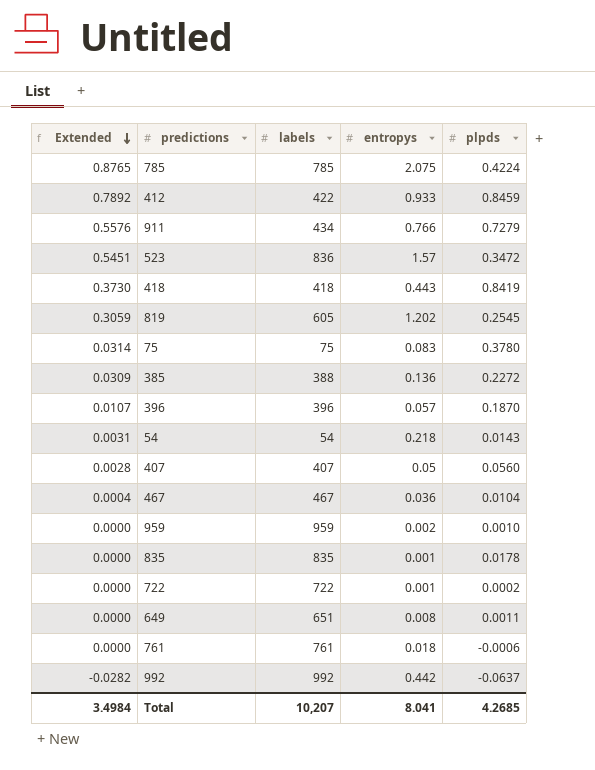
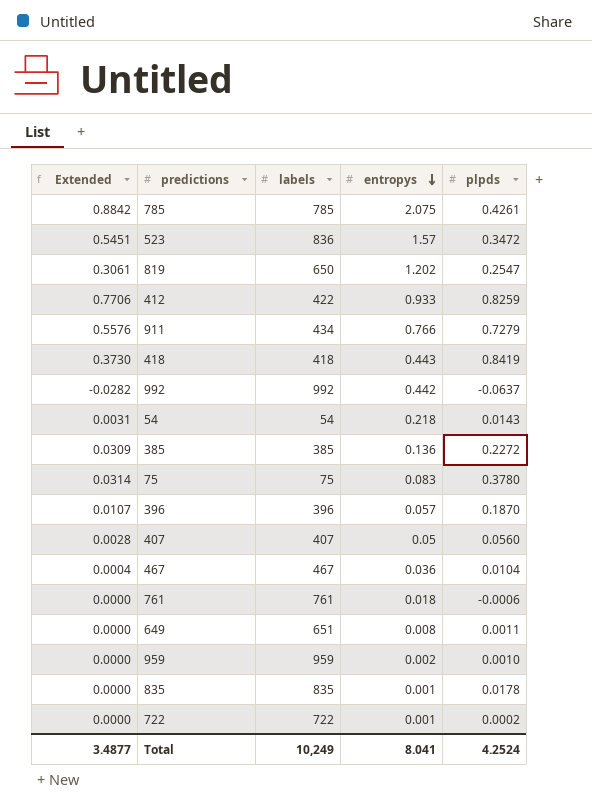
row order: Extended descending -> entropys descending
785 | Extended: 0.8765 -> 0.8842
785 | plpds: 0.4224 -> 0.4261
819 | Extended: 0.3059 -> 0.3061
819 | labels: 605 -> 650
819 | plpds: 0.2545 -> 0.2547
412 | Extended: 0.7892 -> 0.7706
412 | plpds: 0.8459 -> 0.8259
385 | labels: 388 -> 385
Total | Extended: 3.4984 -> 3.4877
Total | labels: 10,207 -> 10,249
Total | plpds: 4.2685 -> 4.2524

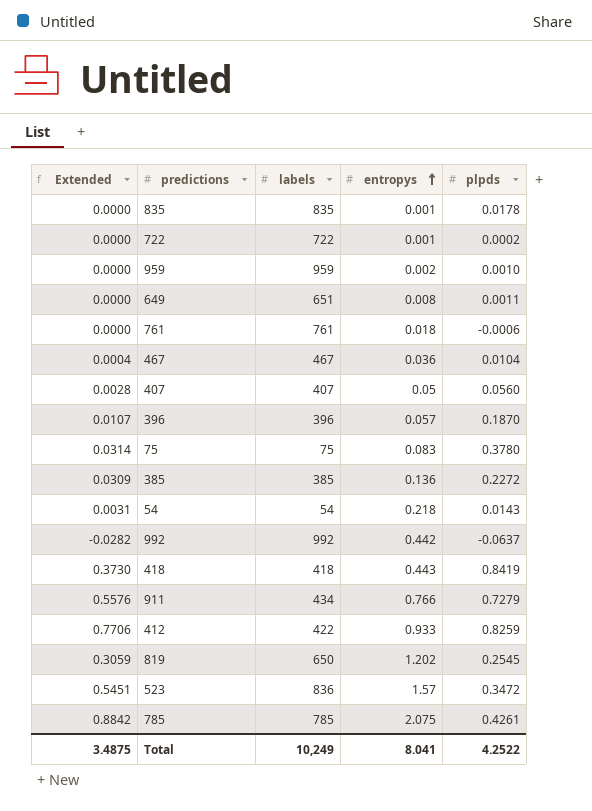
row order: entropys descending -> entropys ascending
819 | Extended: 0.3061 -> 0.3059
819 | plpds: 0.2547 -> 0.2545
Total | Extended: 3.4877 -> 3.4875
Total | plpds: 4.2524 -> 4.2522

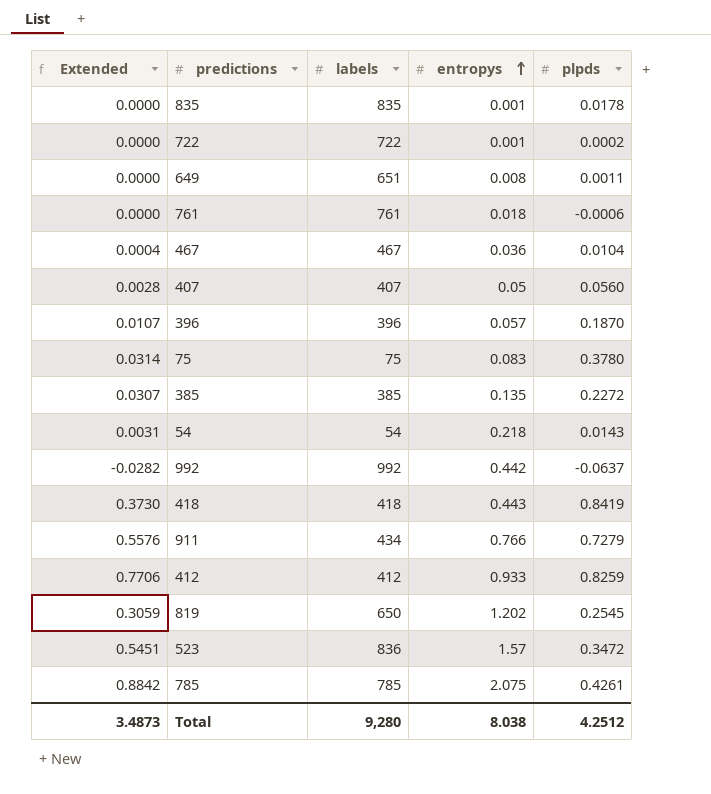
row 959: 0.0000 | 959 | 0.002 | 0.0010 -> none
385 | Extended: 0.0309 -> 0.0307
385 | entropys: 0.136 -> 0.135
412 | labels: 422 -> 412
Total | Extended: 3.4875 -> 3.4873
Total | labels: 10,249 -> 9,280
Total | entropys: 8.041 -> 8.038
Total | plpds: 4.2522 -> 4.2512

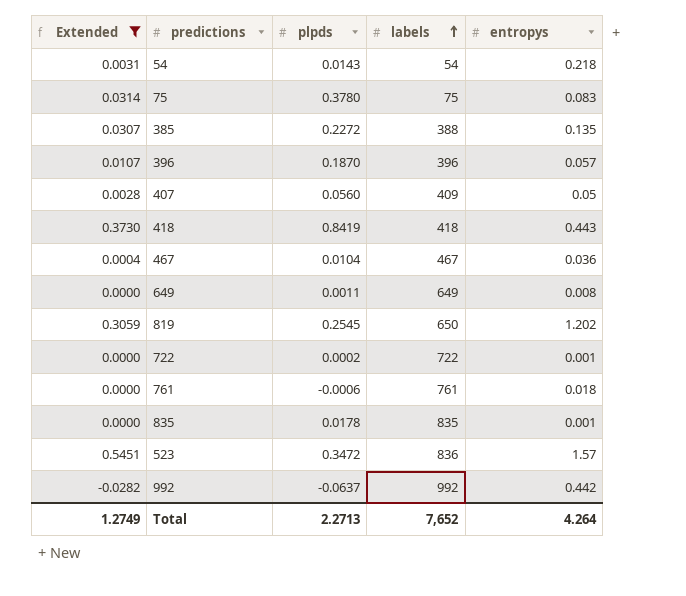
filter: none -> Extended <= 0.5451
row order: entropys ascending -> labels ascending
column plpds | position: 5 -> 3
385 | labels: 385 -> 388
407 | labels: 407 -> 409
649 | labels: 651 -> 649
Total | Extended: 3.4873 -> 1.2749
Total | plpds: 4.2512 -> 2.2713
Total | labels: 9,280 -> 7,652
Total | entropys: 8.038 -> 4.264

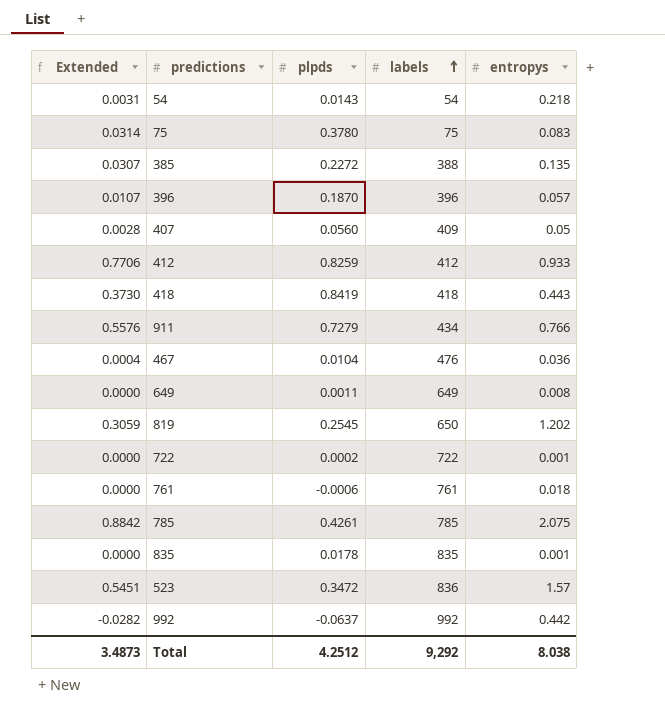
filter: Extended <= 0.5451 -> none
467 | labels: 467 -> 476
Total | Extended: 1.2749 -> 3.4873
Total | plpds: 2.2713 -> 4.2512
Total | labels: 7,652 -> 9,292
Total | entropys: 4.264 -> 8.038

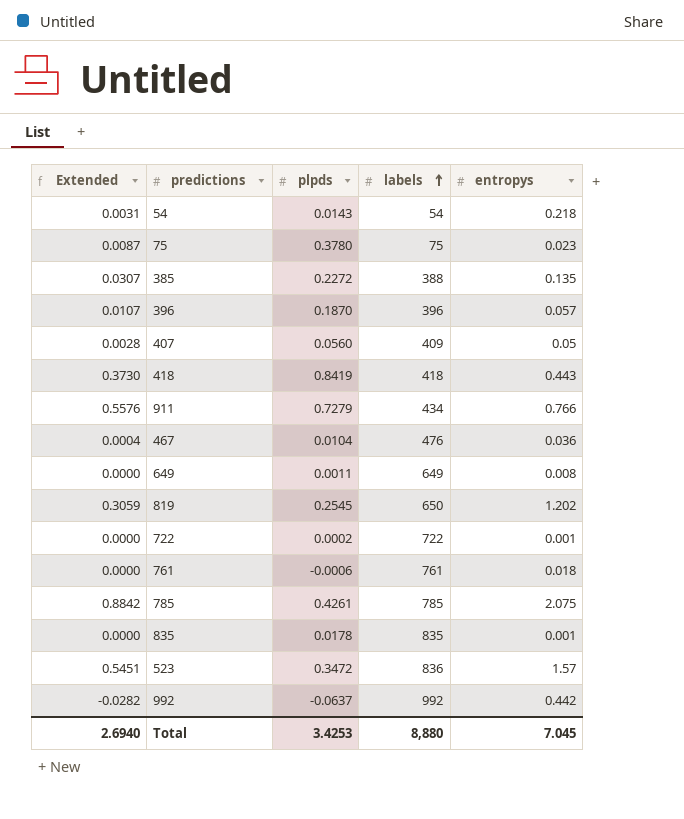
row 412: 0.7706 | 0.8259 | 412 | 0.933 -> none
75 | Extended: 0.0314 -> 0.0087
75 | entropys: 0.083 -> 0.023
Total | Extended: 3.4873 -> 2.6940
Total | plpds: 4.2512 -> 3.4253
Total | labels: 9,292 -> 8,880
Total | entropys: 8.038 -> 7.045

